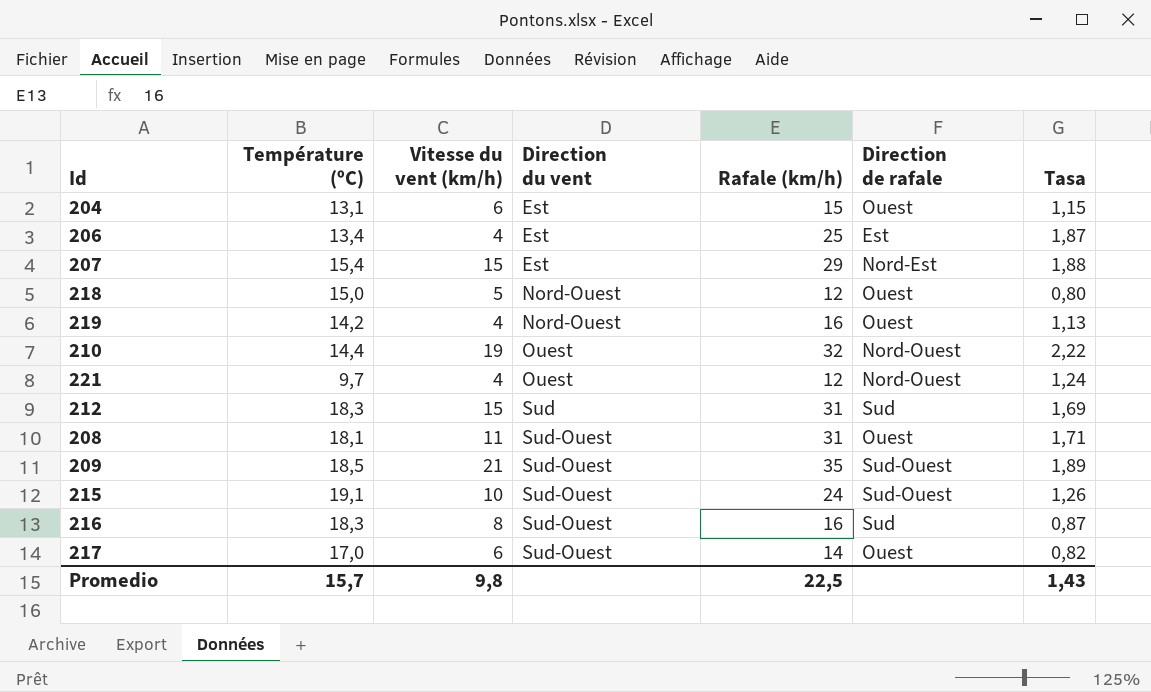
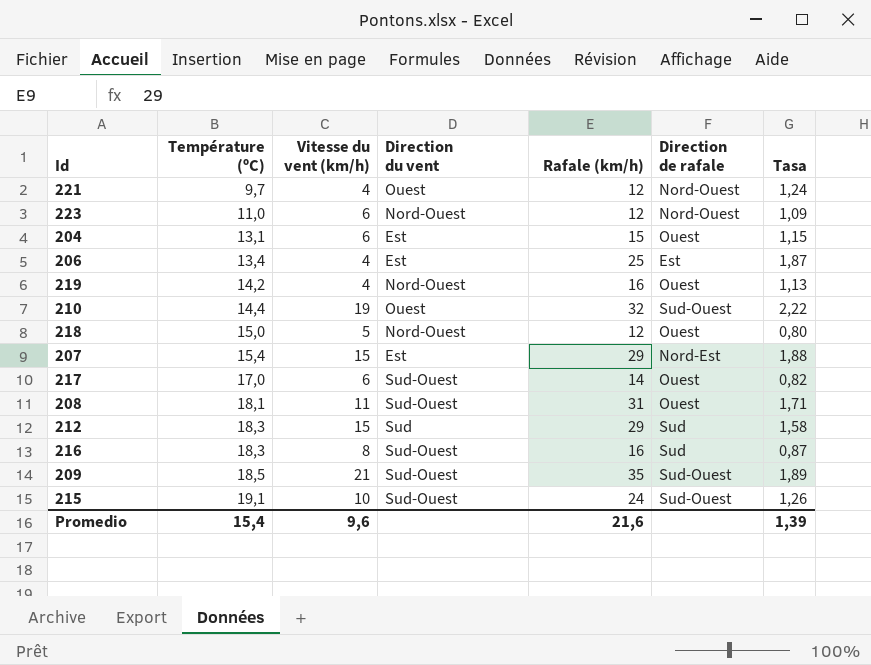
row order: Direction du vent ascending -> Température (ºC) ascending
row 223: none -> 11,0 | 6 | Nord-Ouest | 12 | Nord-Ouest | 1,09
210 | Direction de rafale: Nord-Ouest -> Sud-Ouest
212 | Rafale (km/h): 31 -> 29
212 | Tasa: 1,69 -> 1,58
Promedio | Température (ºC): 15,7 -> 15,4
Promedio | Vitesse du vent (km/h): 9,8 -> 9,6
Promedio | Rafale (km/h): 22,5 -> 21,6
Promedio | Tasa: 1,43 -> 1,39

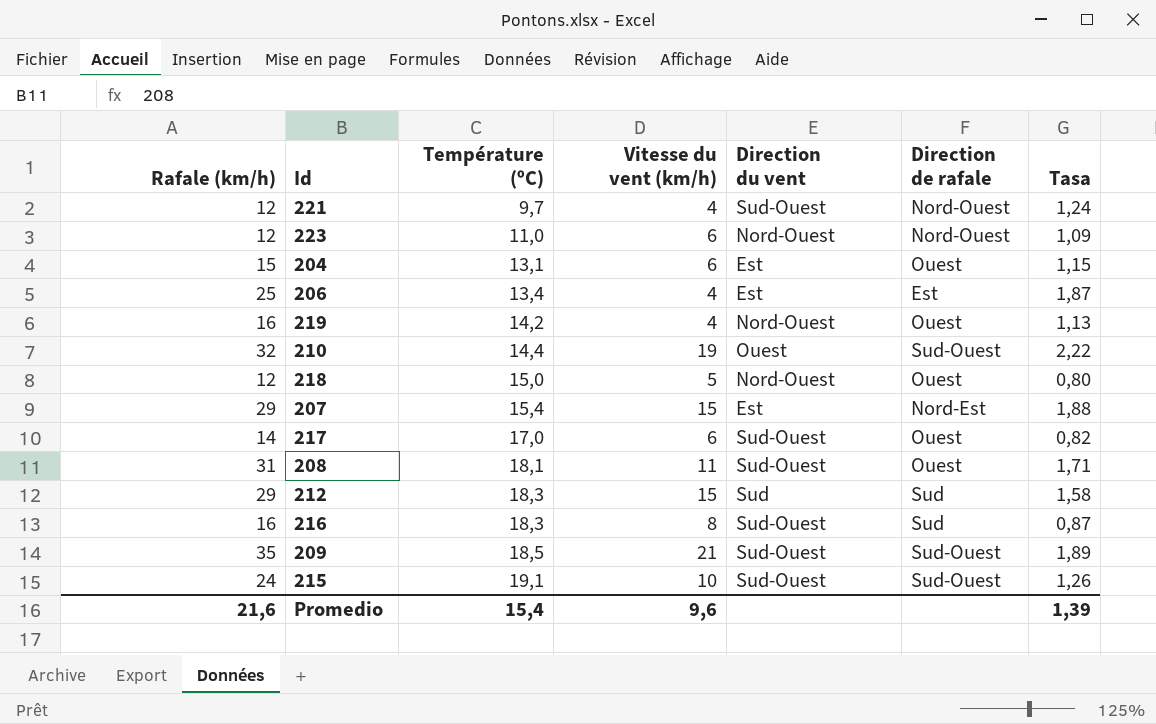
column Rafale (km/h) | position: 5 -> 1
221 | Direction du vent: Ouest -> Sud-Ouest

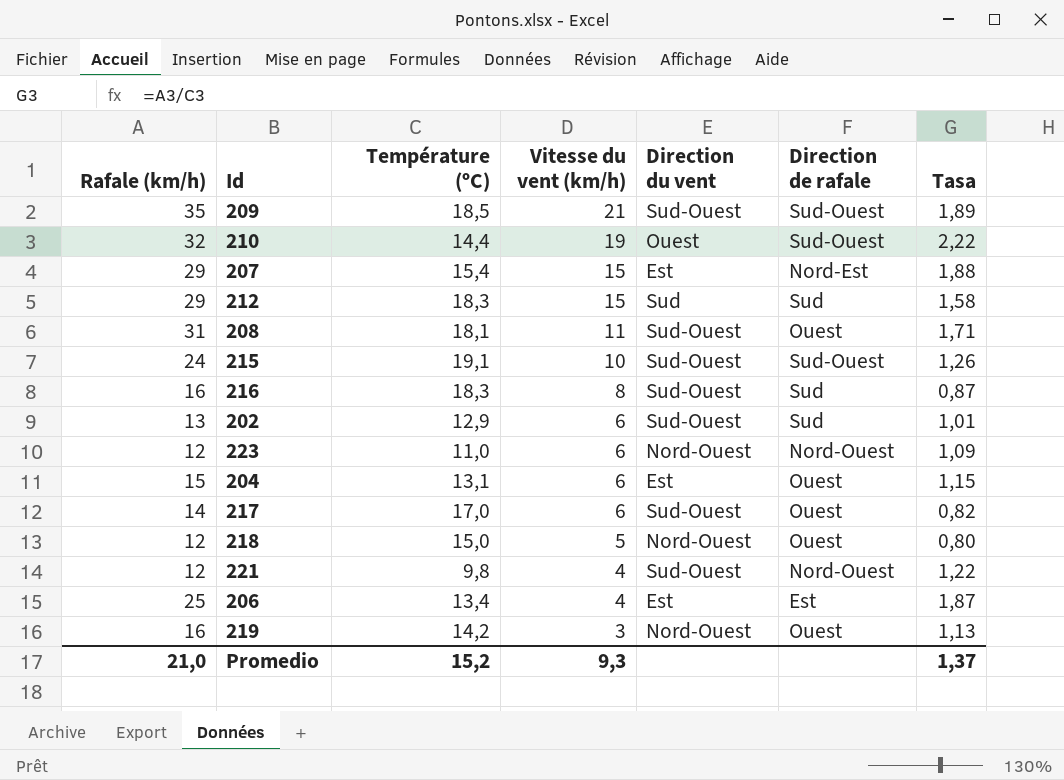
row order: Température (ºC) ascending -> Vitesse du vent (km/h) descending
row 202: none -> 13 | 12,9 | 6 | Sud-Ouest | Sud | 1,01
221 | Température (ºC): 9,7 -> 9,8
221 | Tasa: 1,24 -> 1,22
219 | Vitesse du vent (km/h): 4 -> 3
Promedio | Rafale (km/h): 21,6 -> 21,0
Promedio | Température (ºC): 15,4 -> 15,2
Promedio | Vitesse du vent (km/h): 9,6 -> 9,3
Promedio | Tasa: 1,39 -> 1,37

